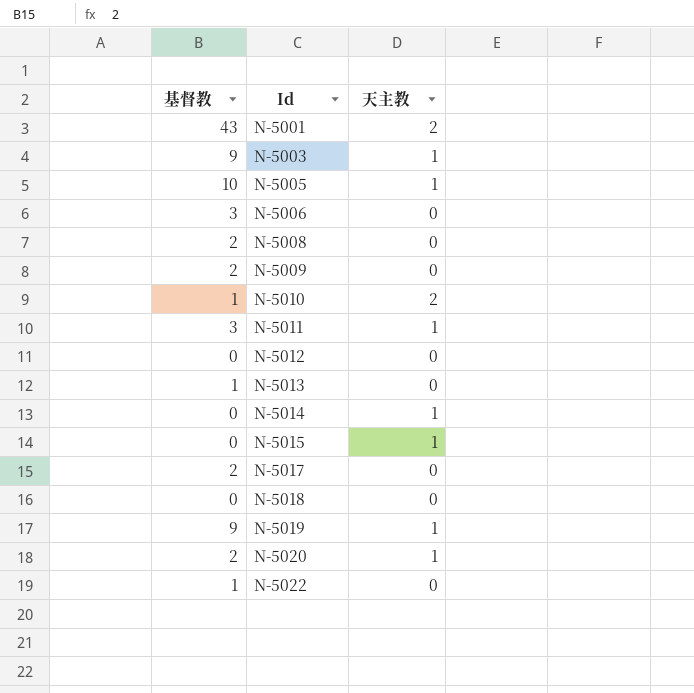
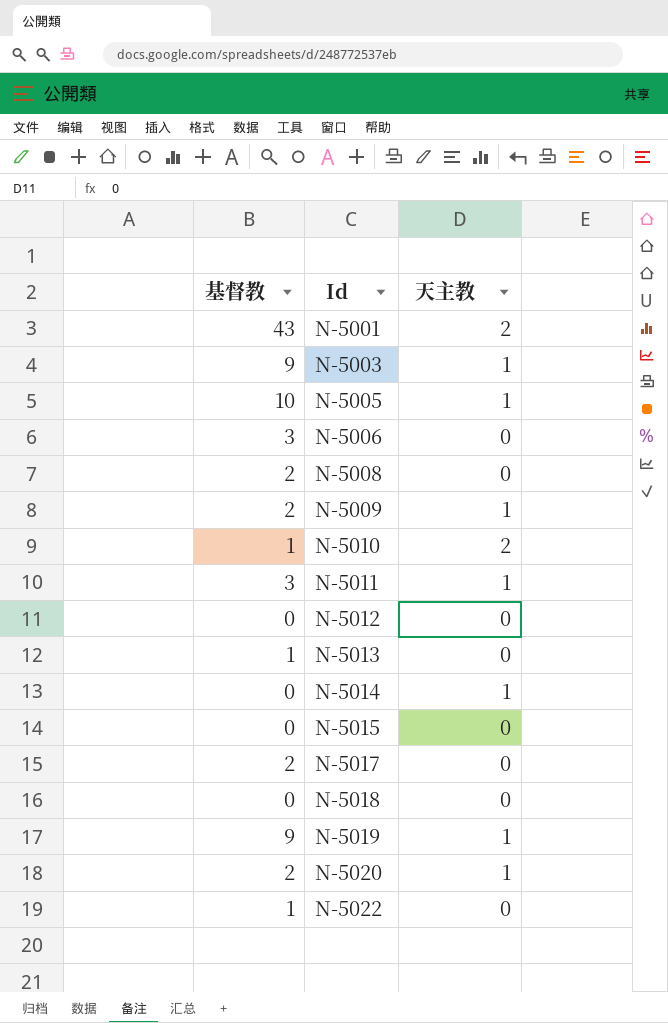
N-5009 | 天主教: 0 -> 1
N-5015 | 天主教: 1 -> 0

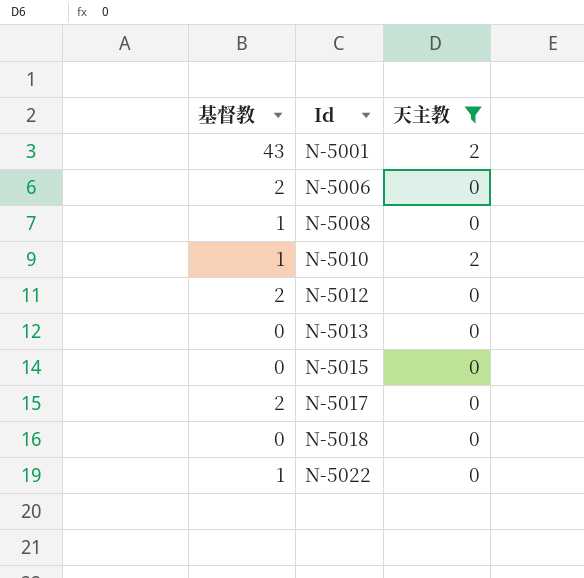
filter: none -> 天主教 != 1
N-5006 | 基督教: 3 -> 2
N-5008 | 基督教: 2 -> 1
N-5012 | 基督教: 0 -> 2
N-5013 | 基督教: 1 -> 0

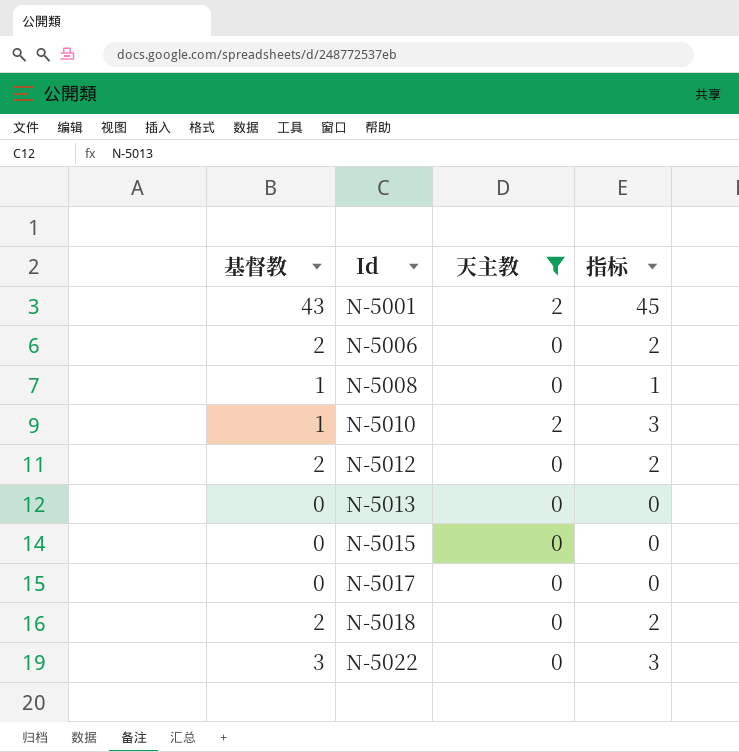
column 指标 | formula: none -> [基督教] + [天主教]
N-5017 | 基督教: 2 -> 0
N-5018 | 基督教: 0 -> 2
N-5022 | 基督教: 1 -> 3

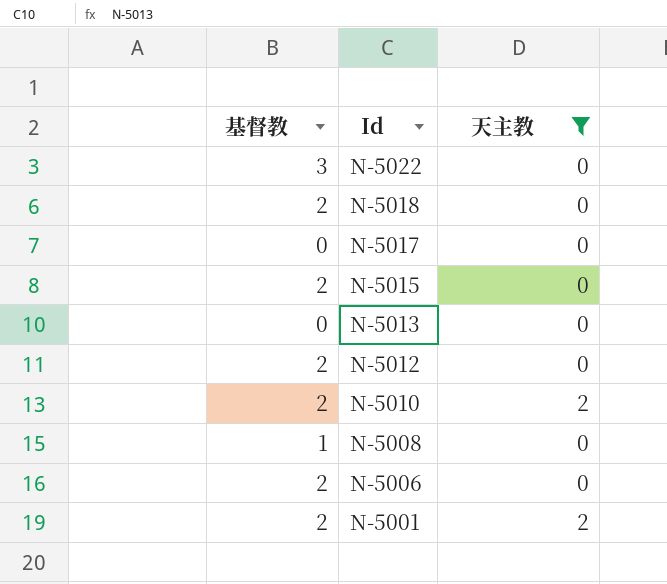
row order: Id ascending -> Id descending
column 指标 | formula: [基督教] + [天主教] -> none
N-5015 | 基督教: 0 -> 2
N-5010 | 基督教: 1 -> 2
N-5001 | 基督教: 43 -> 2

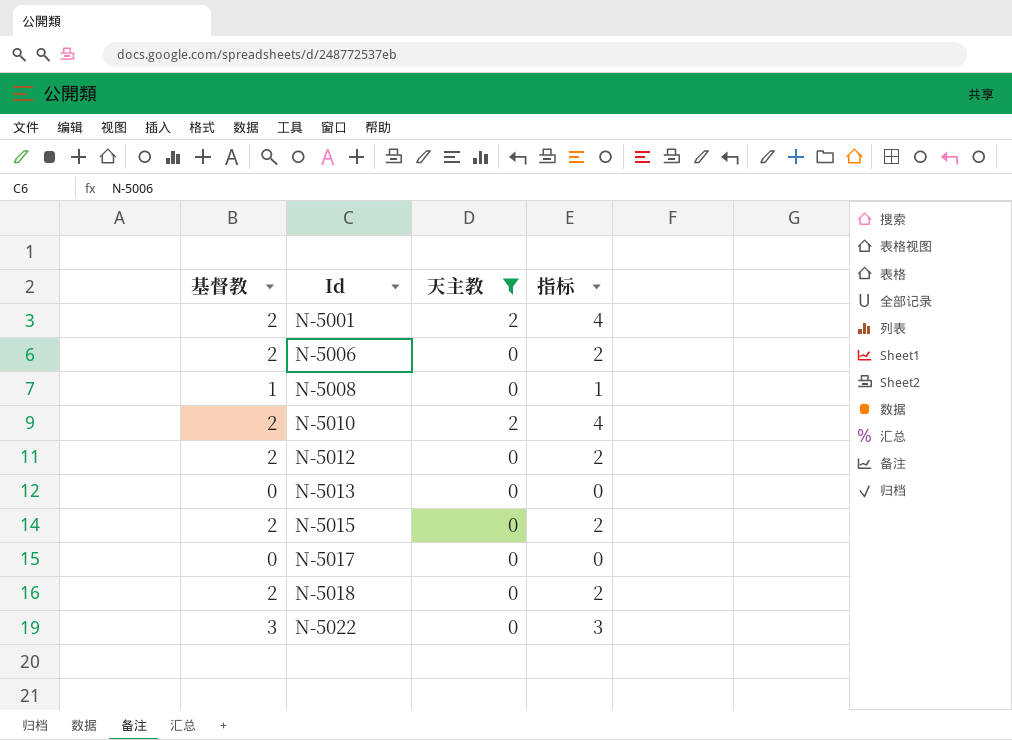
row order: Id descending -> Id ascending
column 指标 | formula: none -> [基督教] + [天主教]

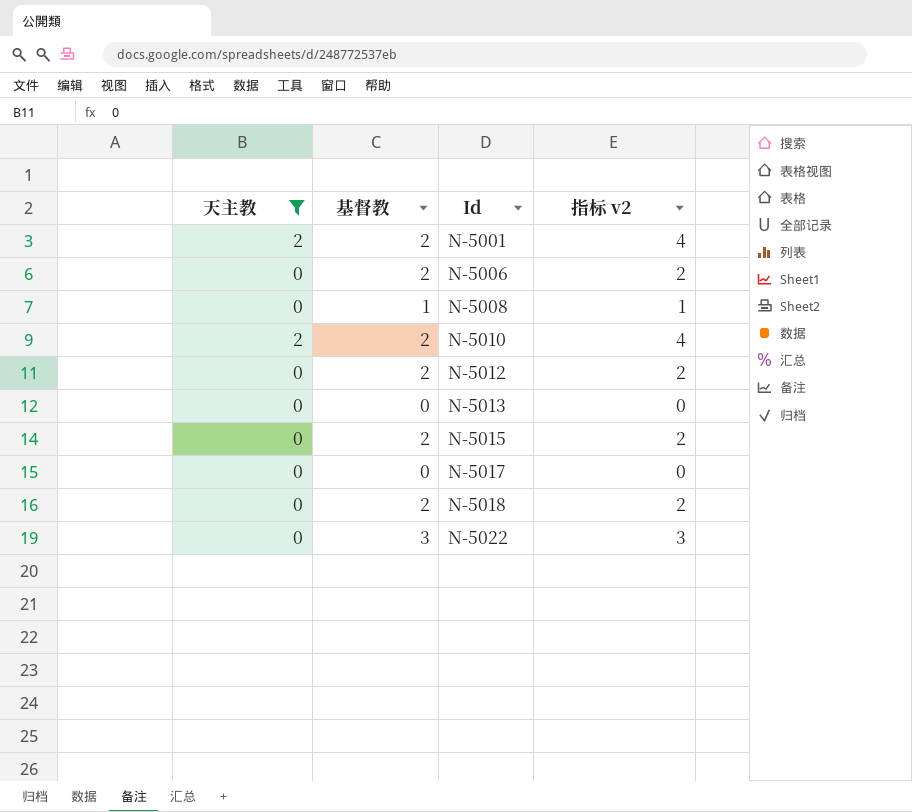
column 天主教 | position: 3 -> 1
column name: 指标 -> 指标 v2

